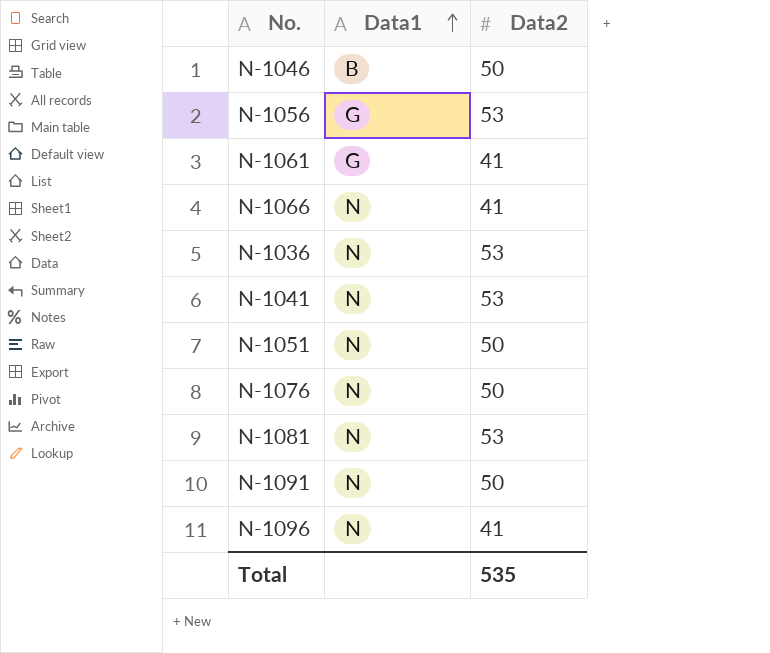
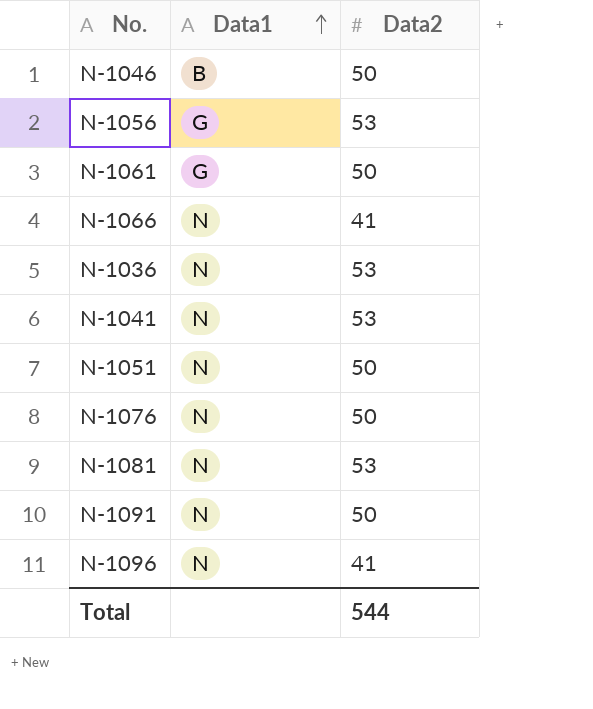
N-1061 | Data2: 41 -> 50
Total | Data2: 535 -> 544

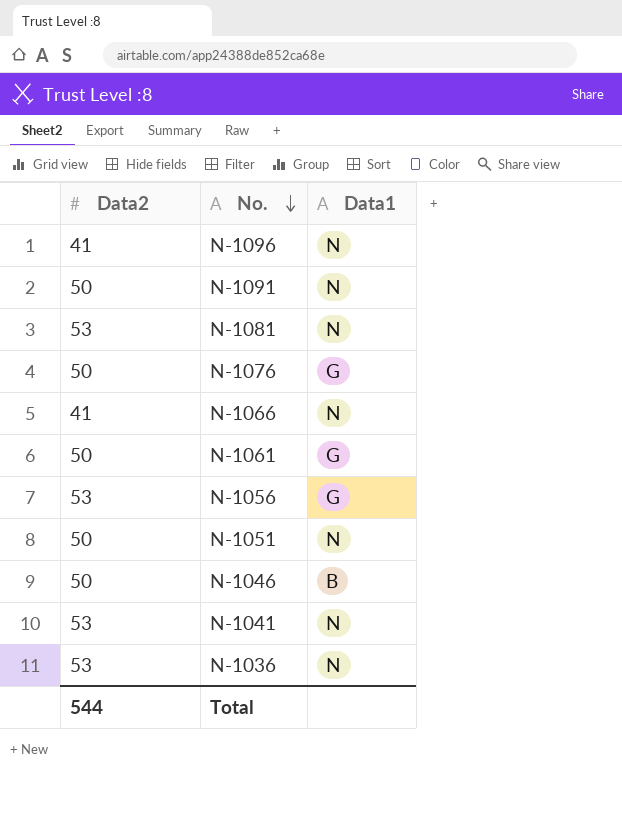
row order: Data1 ascending -> No. descending
column Data2 | position: 3 -> 1
N-1076 | Data1: N -> G

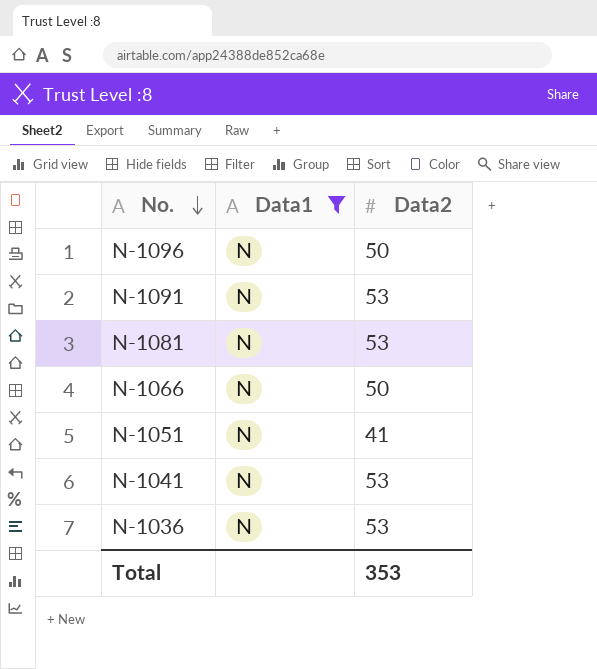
filter: none -> Data1 = N
column Data2 | position: 1 -> 3
N-1096 | Data2: 41 -> 50
N-1091 | Data2: 50 -> 53
N-1066 | Data2: 41 -> 50
N-1051 | Data2: 50 -> 41
Total | Data2: 544 -> 353

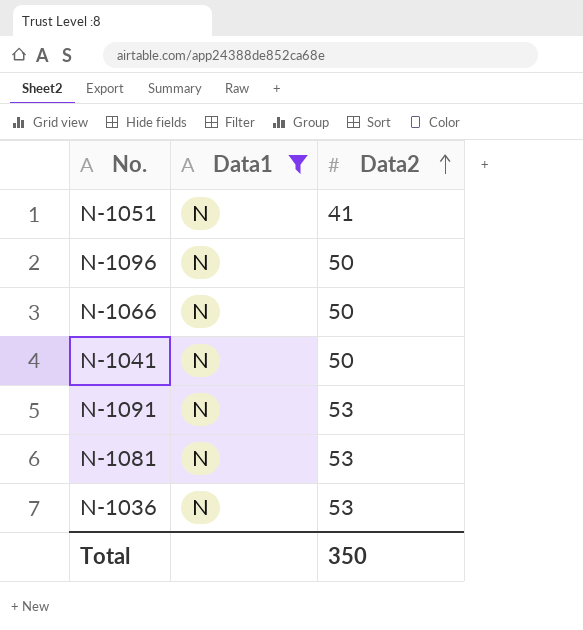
row order: No. descending -> Data2 ascending
N-1041 | Data2: 53 -> 50
Total | Data2: 353 -> 350

